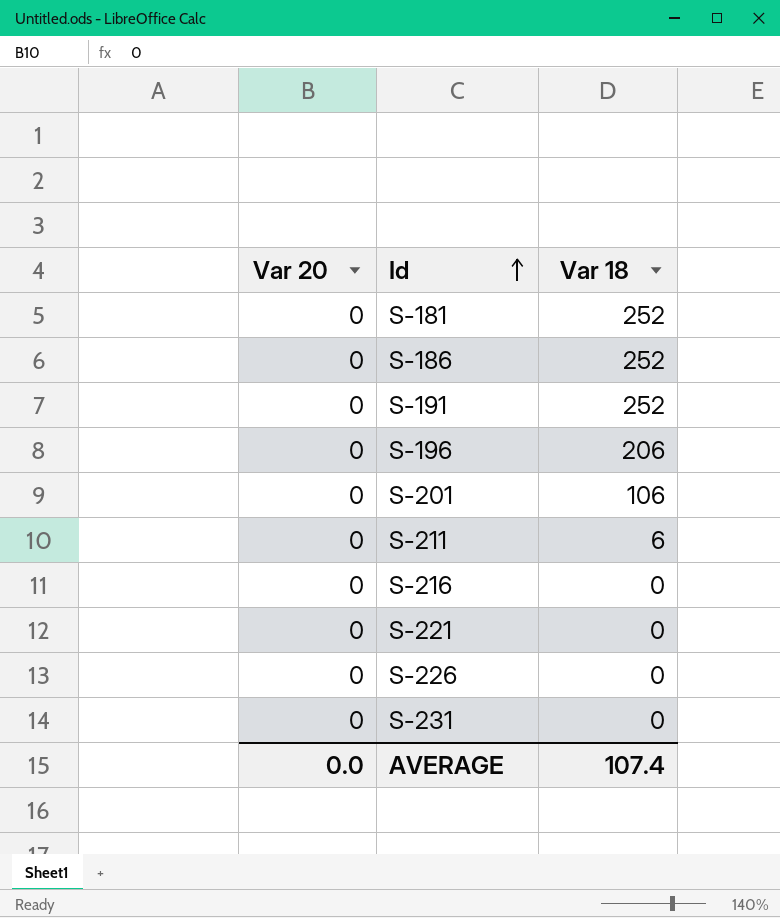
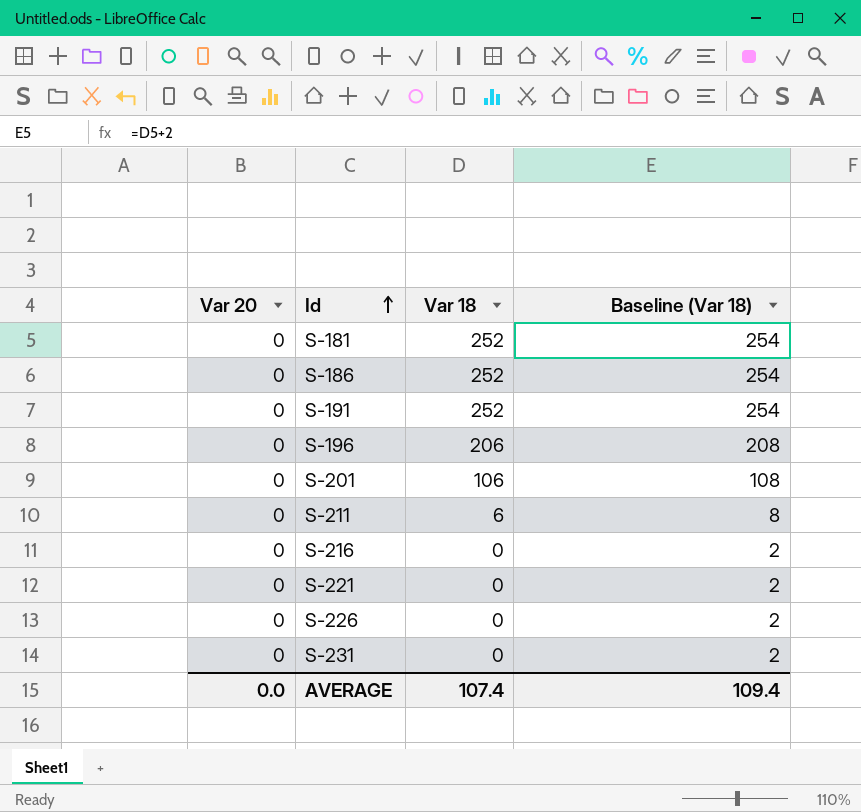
column Baseline (Var 18) | formula: none -> [Var 18] + 2

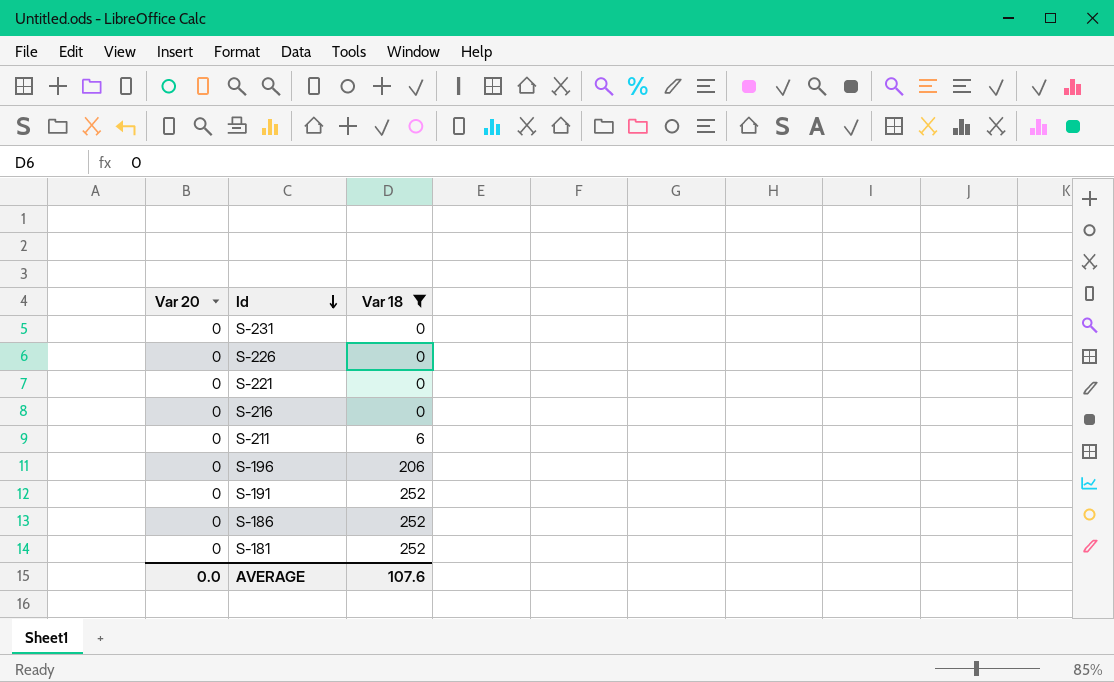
filter: none -> Var 18 != 106
row order: Id ascending -> Id descending
column Baseline (Var 18) | formula: [Var 18] + 2 -> none
AVERAGE | Var 18: 107.4 -> 107.6

